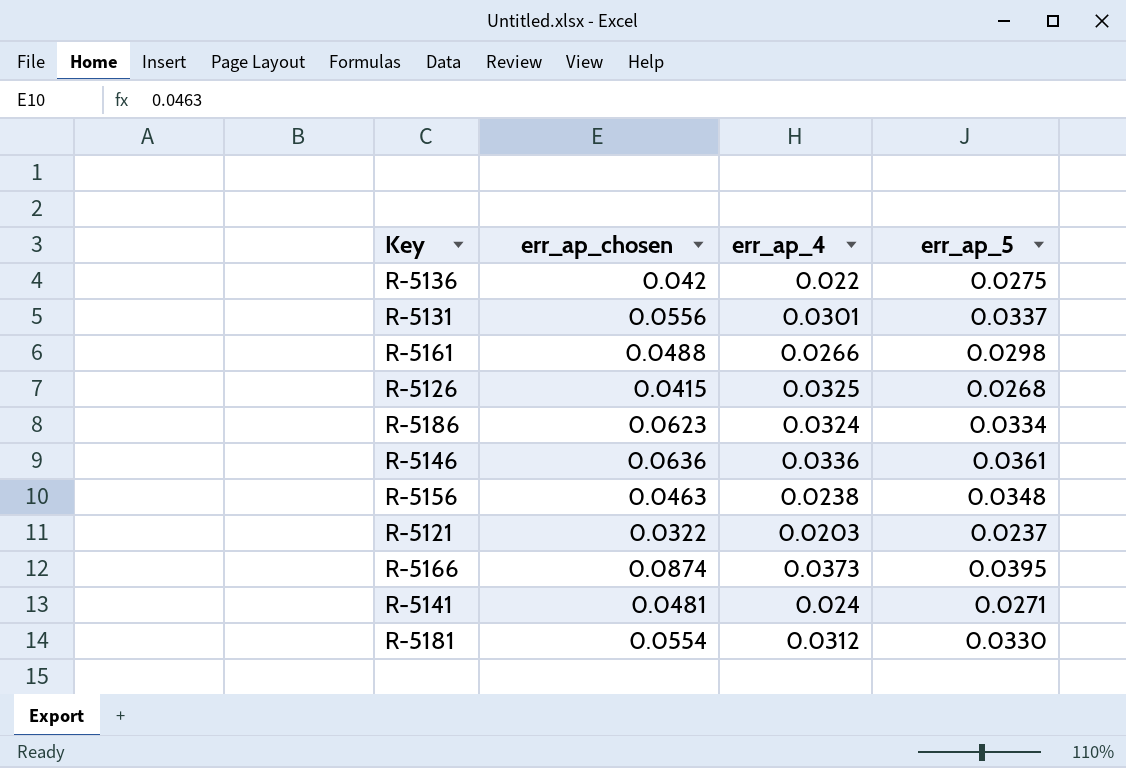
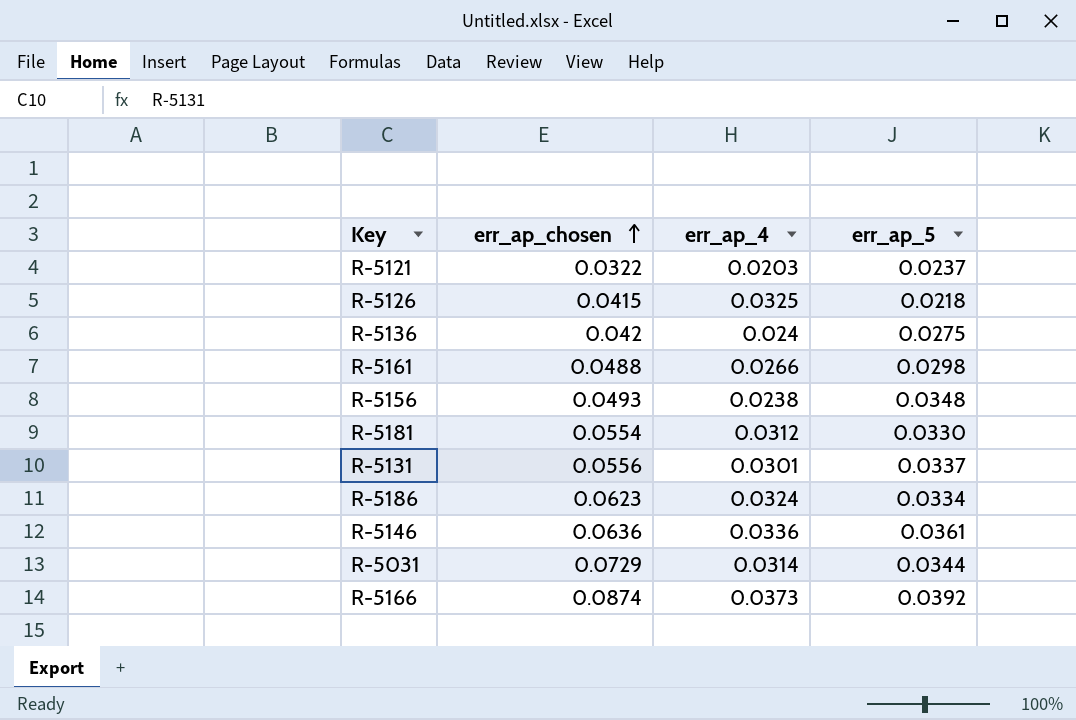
row order: none -> err_ap_chosen ascending
row R-5141: 0.0481 | 0.024 | 0.0271 -> none
R-5126 | err_ap_5: 0.0268 -> 0.0218
R-5136 | err_ap_4: 0.022 -> 0.024
R-5156 | err_ap_chosen: 0.0463 -> 0.0493
row R-5031: none -> 0.0729 | 0.0314 | 0.0344
R-5166 | err_ap_5: 0.0395 -> 0.0392

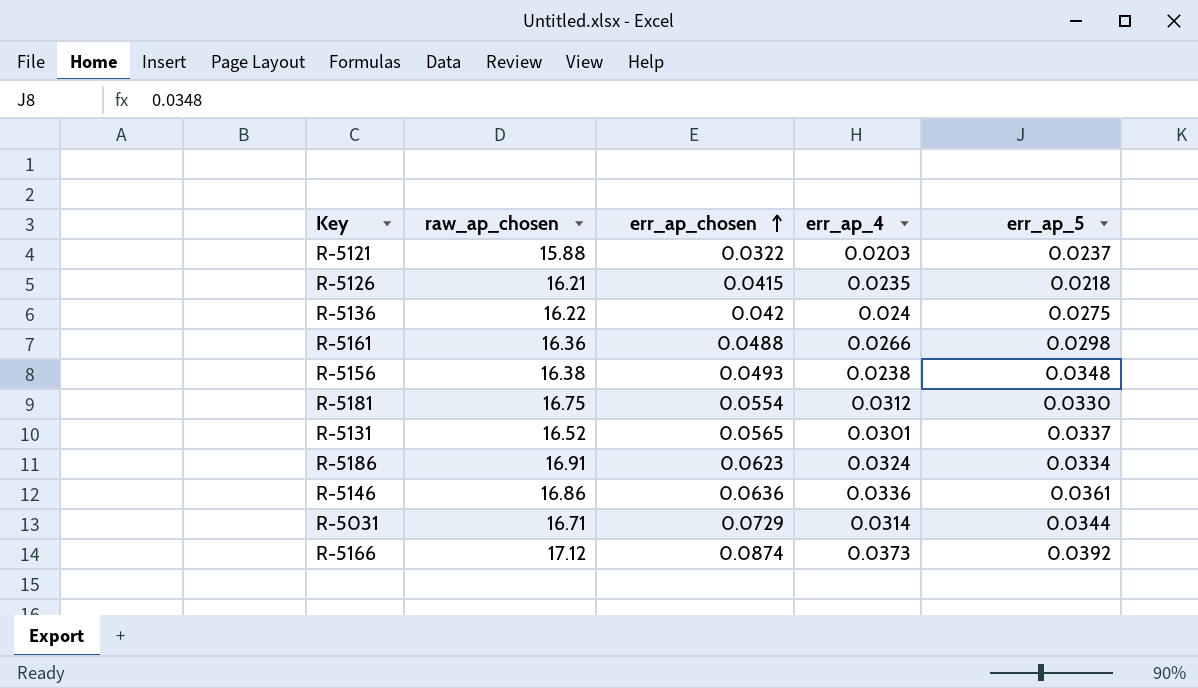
column raw_ap_chosen | position: none -> 2
R-5126 | err_ap_4: 0.0325 -> 0.0235
R-5131 | err_ap_chosen: 0.0556 -> 0.0565

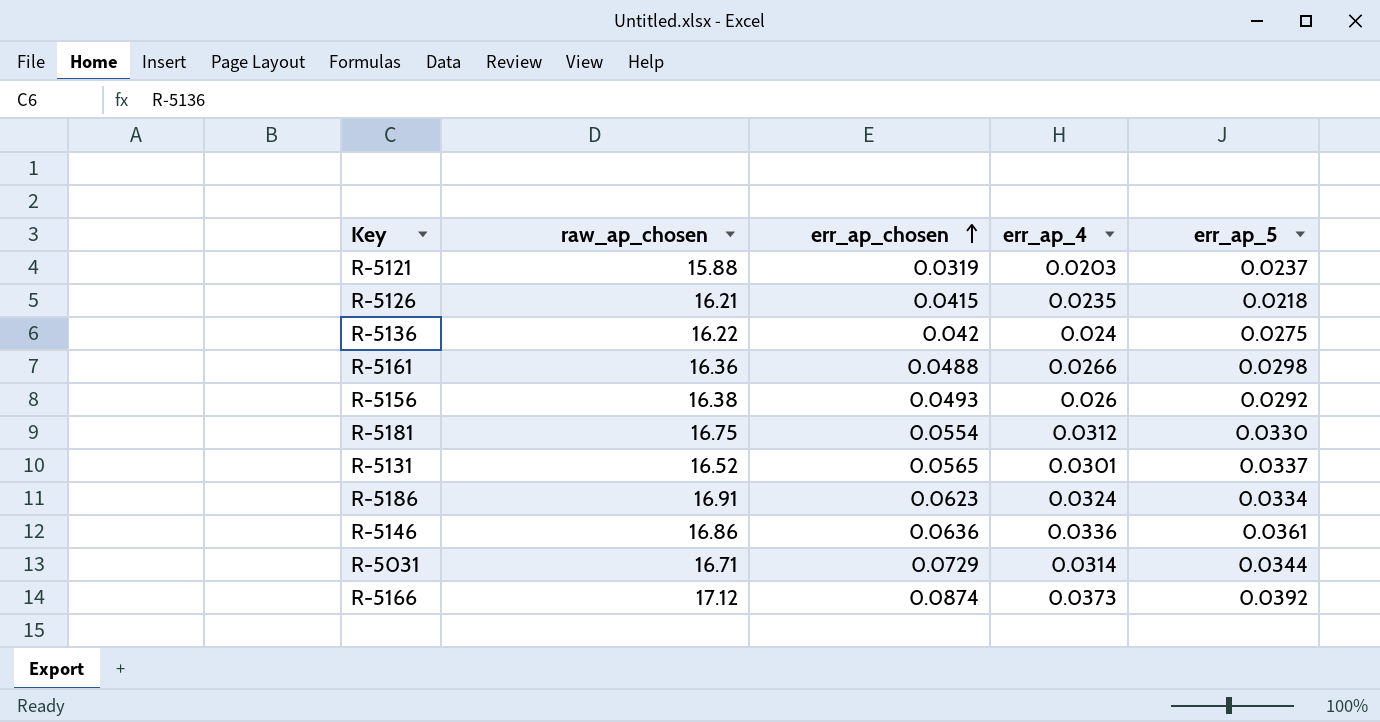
R-5121 | err_ap_chosen: 0.0322 -> 0.0319
R-5156 | err_ap_4: 0.0238 -> 0.026
R-5156 | err_ap_5: 0.0348 -> 0.0292

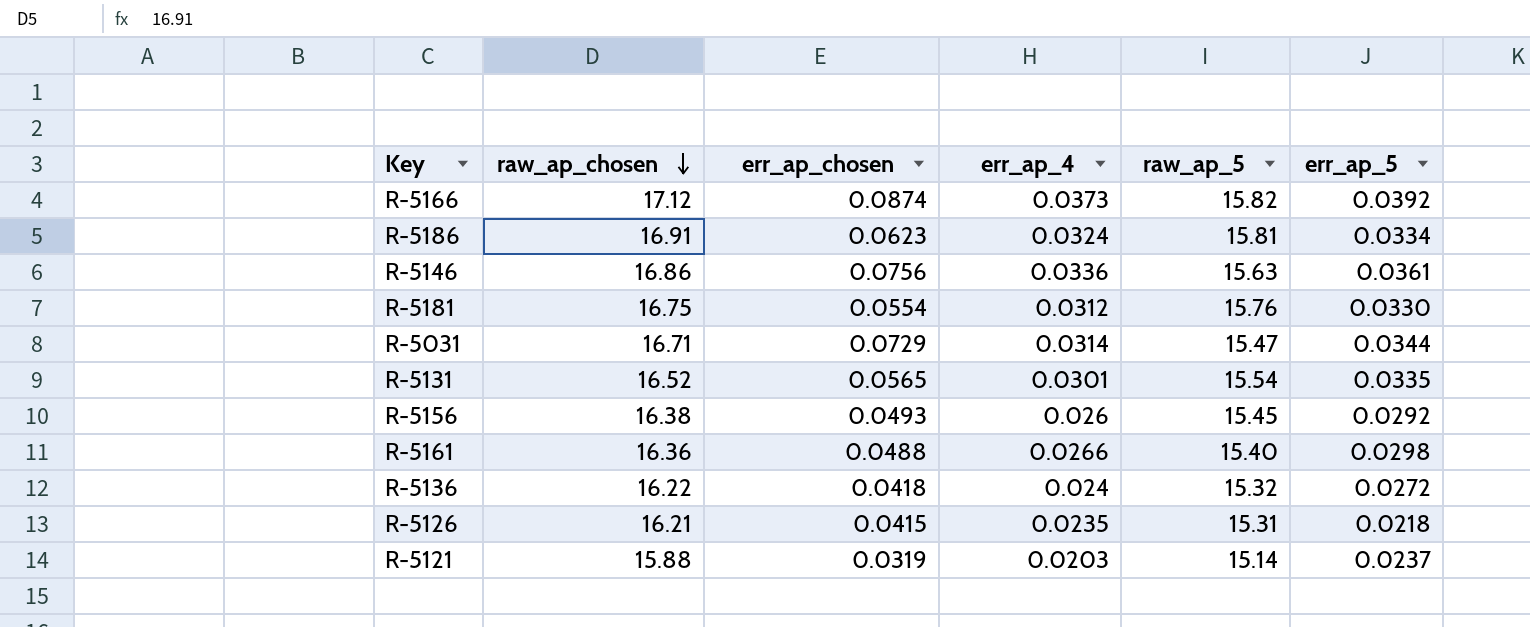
row order: err_ap_chosen ascending -> raw_ap_chosen descending
column raw_ap_5 | position: none -> 5
R-5146 | err_ap_chosen: 0.0636 -> 0.0756
R-5131 | err_ap_5: 0.0337 -> 0.0335
R-5136 | err_ap_chosen: 0.042 -> 0.0418
R-5136 | err_ap_5: 0.0275 -> 0.0272

